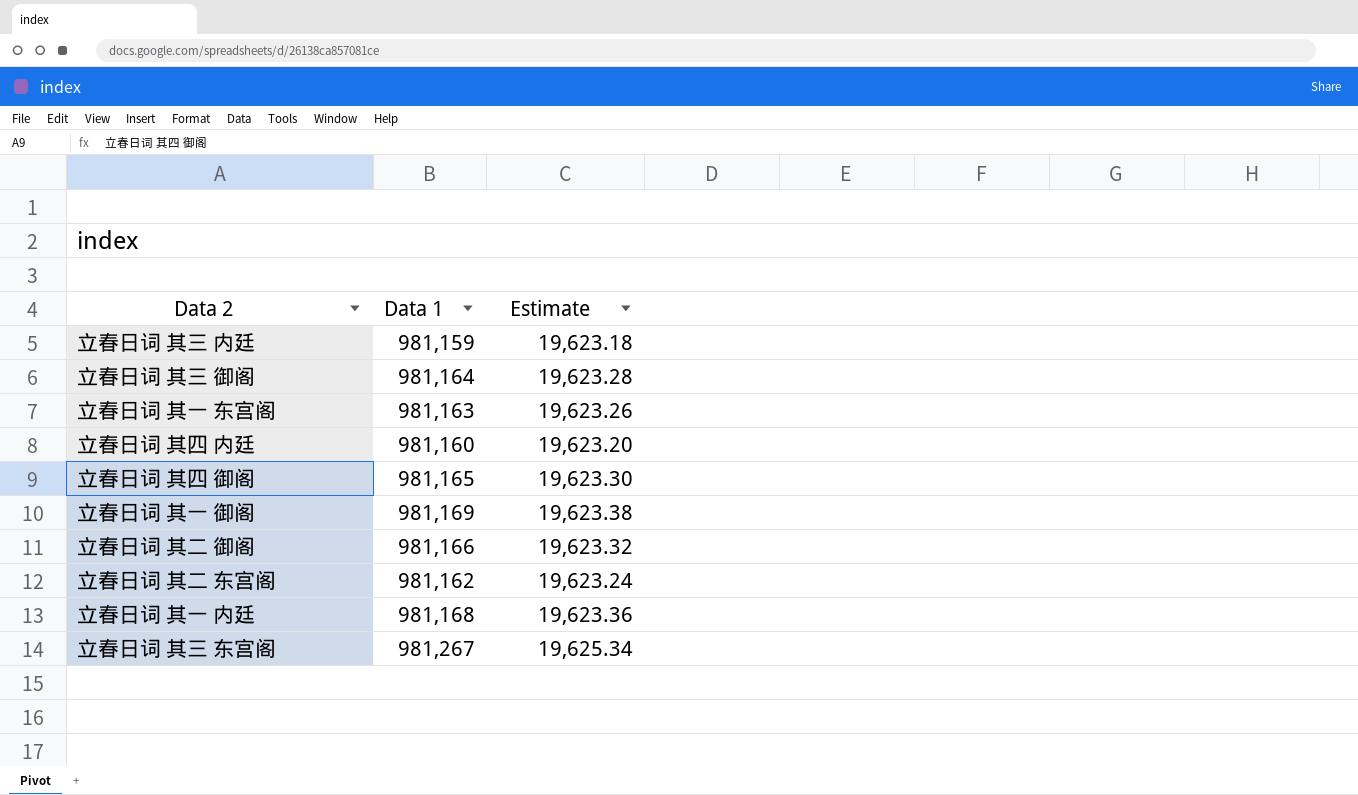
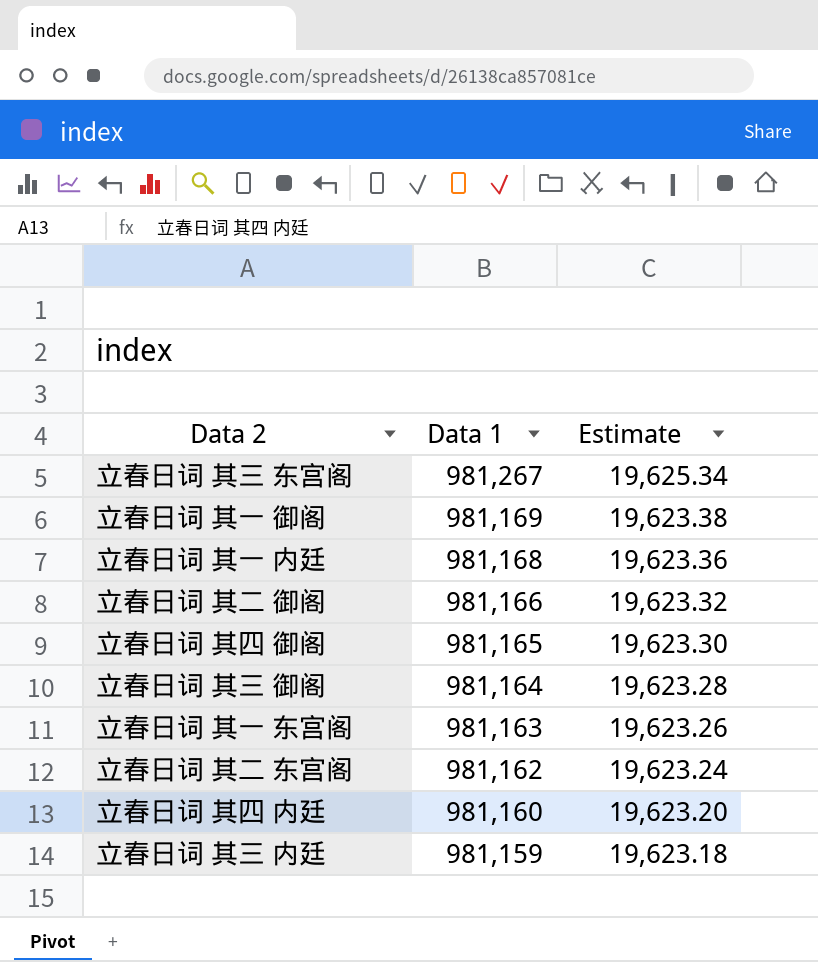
row order: none -> Data 1 descending

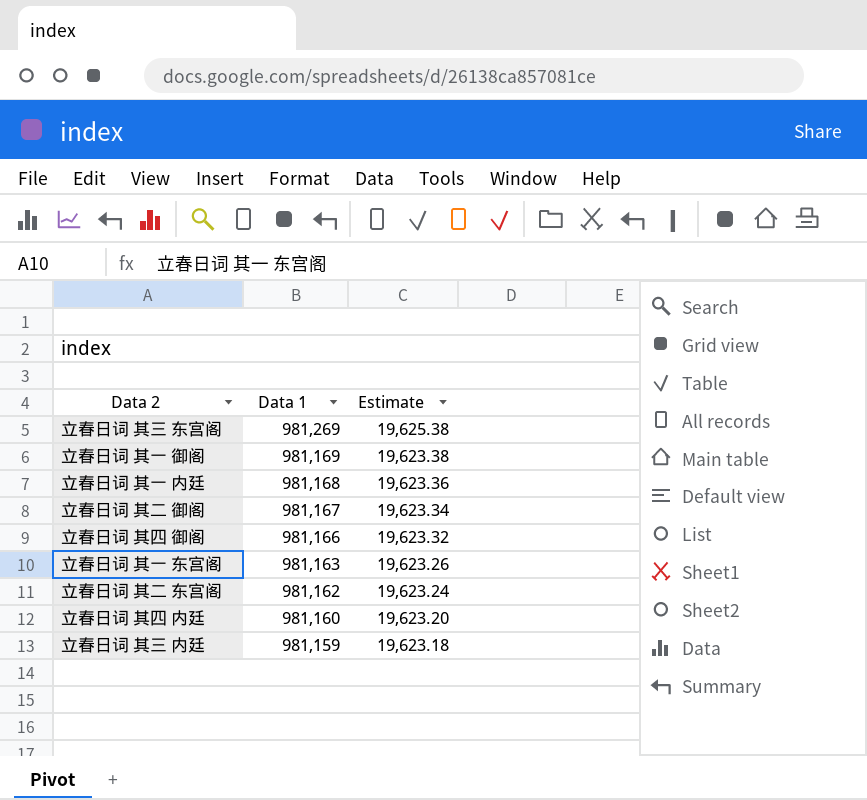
row 立春日词 其三 御阁: 981,164 | 19,623.28 -> none
立春日词 其三 东宫阁 | Data 1: 981,267 -> 981,269
立春日词 其三 东宫阁 | Estimate: 19,625.34 -> 19,625.38
立春日词 其二 御阁 | Data 1: 981,166 -> 981,167
立春日词 其二 御阁 | Estimate: 19,623.32 -> 19,623.34
立春日词 其四 御阁 | Data 1: 981,165 -> 981,166
立春日词 其四 御阁 | Estimate: 19,623.30 -> 19,623.32

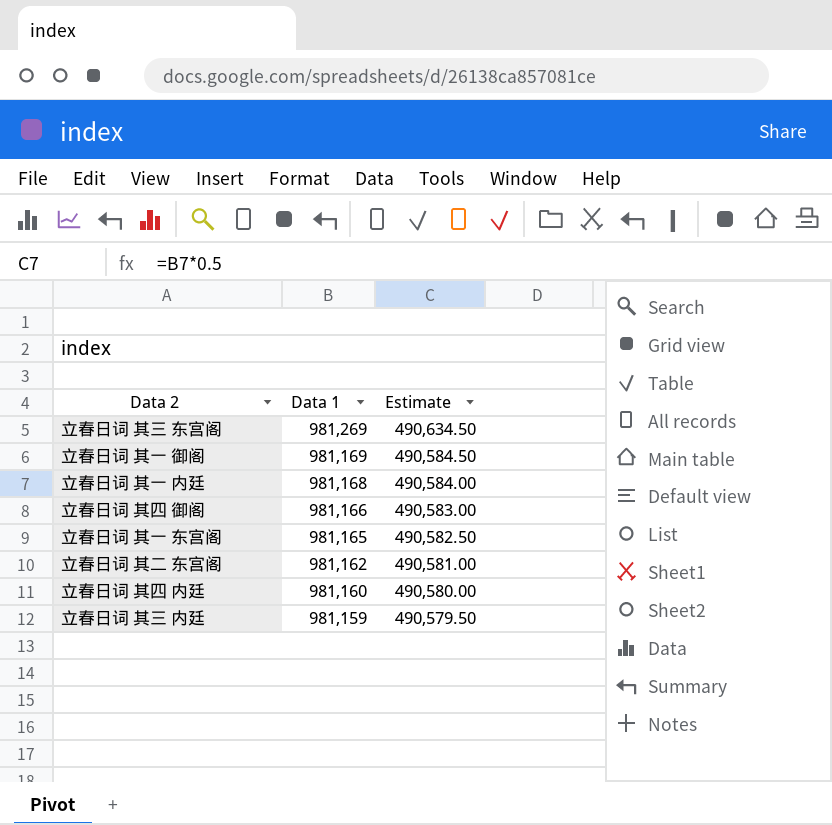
column Estimate | formula: [Data 1] * 0.02 -> [Data 1] * 0.5
row 立春日词 其二 御阁: 981,167 | 19,623.34 -> none
立春日词 其一 东宫阁 | Data 1: 981,163 -> 981,165

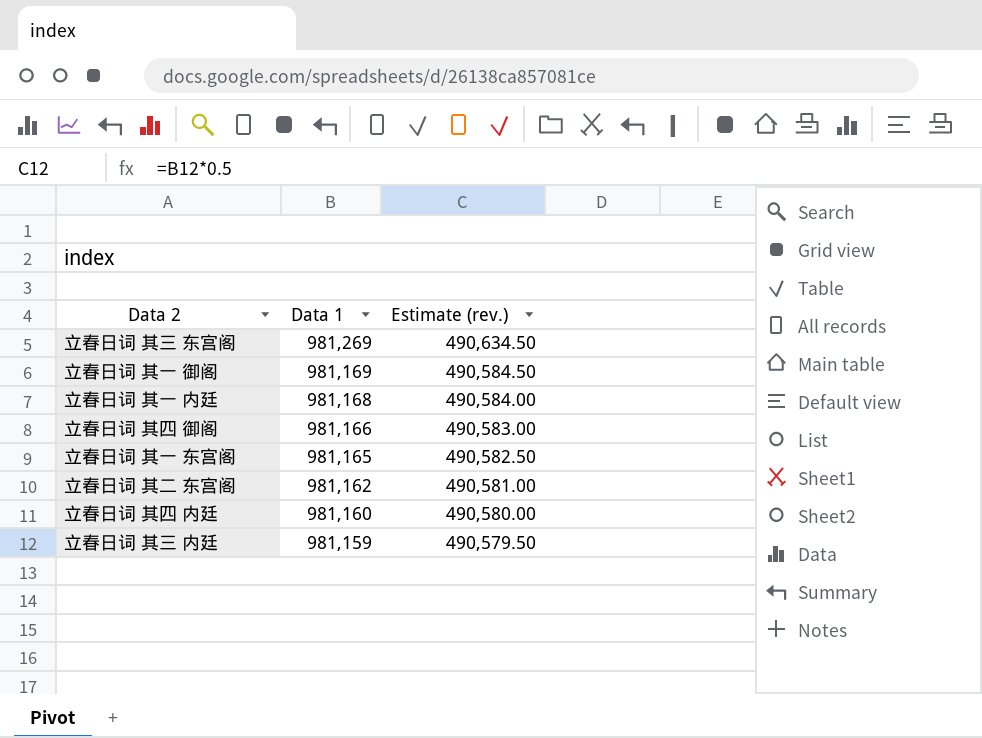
column name: Estimate -> Estimate (rev.)

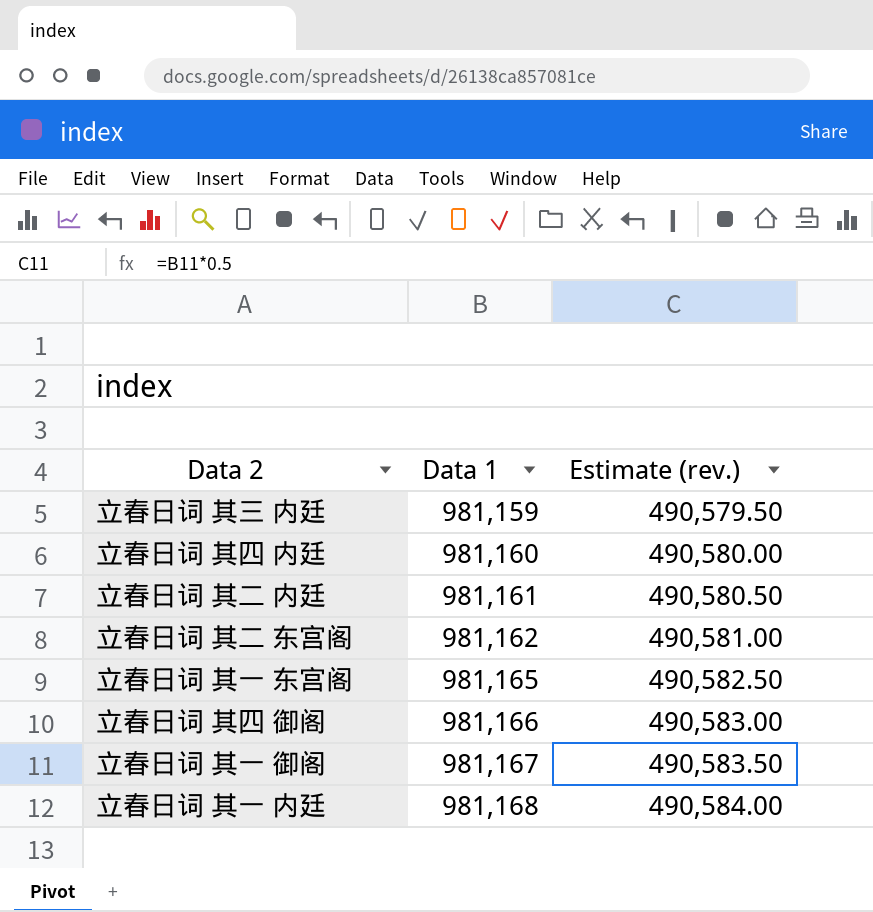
row order: Data 1 descending -> Data 1 ascending
row 立春日词 其三 东宫阁: 981,269 | 490,634.50 -> none
row 立春日词 其二 内廷: none -> 981,161 | 490,580.50
立春日词 其一 御阁 | Data 1: 981,169 -> 981,167
立春日词 其一 御阁 | Estimate (rev.): 490,584.50 -> 490,583.50

